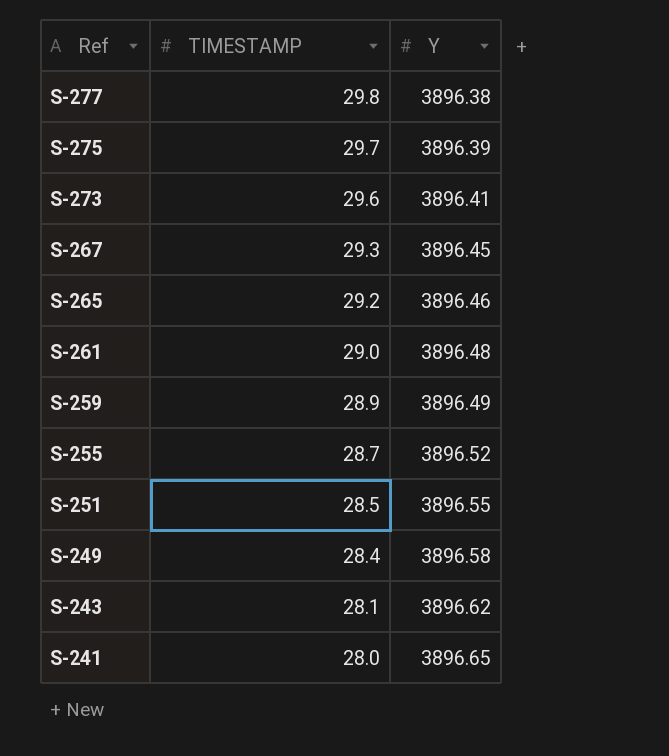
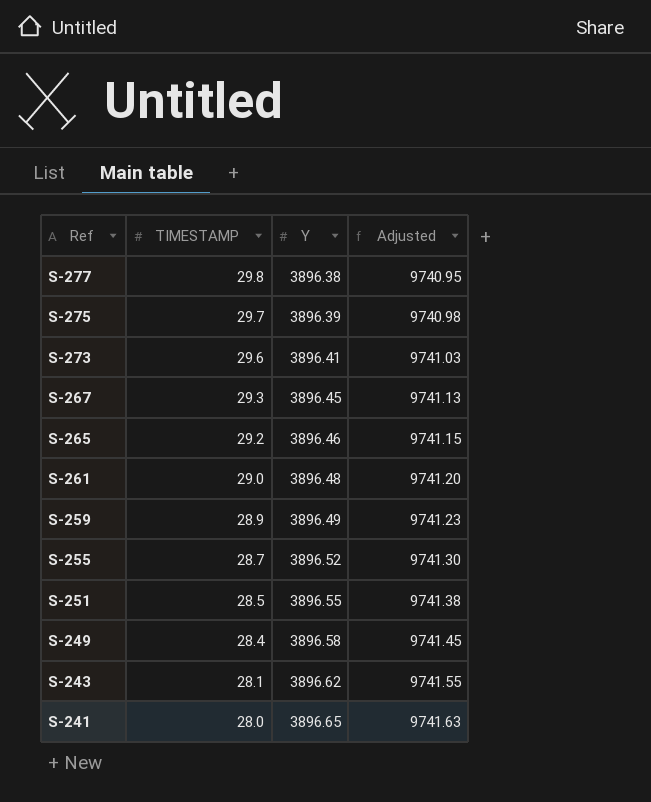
column Adjusted | formula: none -> [Y] * 2.5

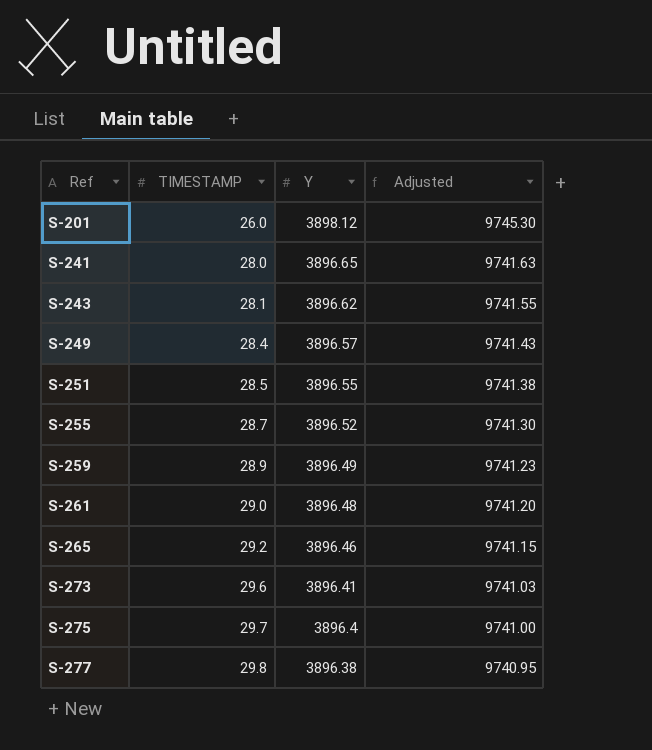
row order: Ref descending -> Ref ascending
row S-267: 29.3 | 3896.45 | 9741.13 -> none
row S-201: none -> 26.0 | 3898.12 | 9745.30
S-249 | Y: 3896.58 -> 3896.57
S-249 | Adjusted: 9741.45 -> 9741.43
S-275 | Y: 3896.39 -> 3896.4
S-275 | Adjusted: 9740.98 -> 9741.00

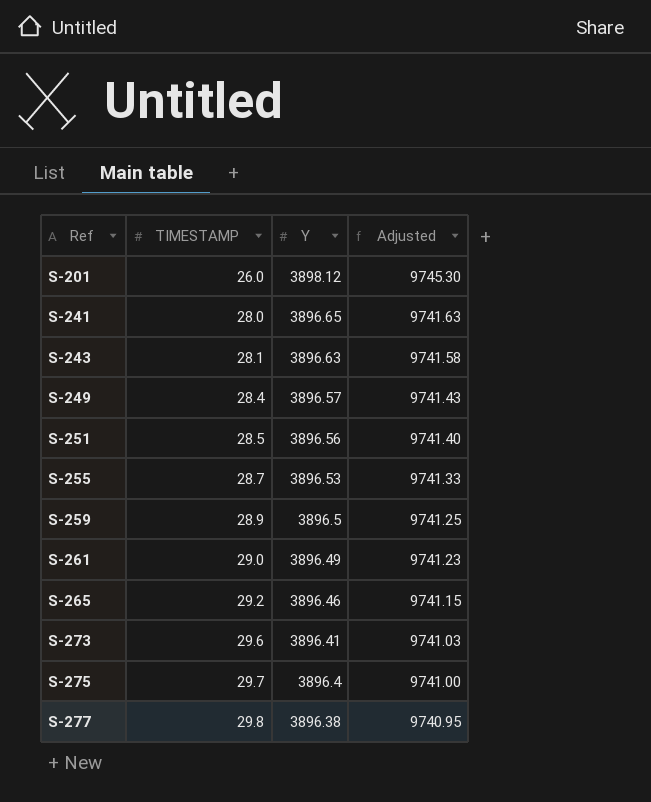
S-243 | Y: 3896.62 -> 3896.63
S-243 | Adjusted: 9741.55 -> 9741.58
S-251 | Y: 3896.55 -> 3896.56
S-251 | Adjusted: 9741.38 -> 9741.40
S-255 | Y: 3896.52 -> 3896.53
S-255 | Adjusted: 9741.30 -> 9741.33
S-259 | Y: 3896.49 -> 3896.5
S-259 | Adjusted: 9741.23 -> 9741.25
S-261 | Y: 3896.48 -> 3896.49
S-261 | Adjusted: 9741.20 -> 9741.23

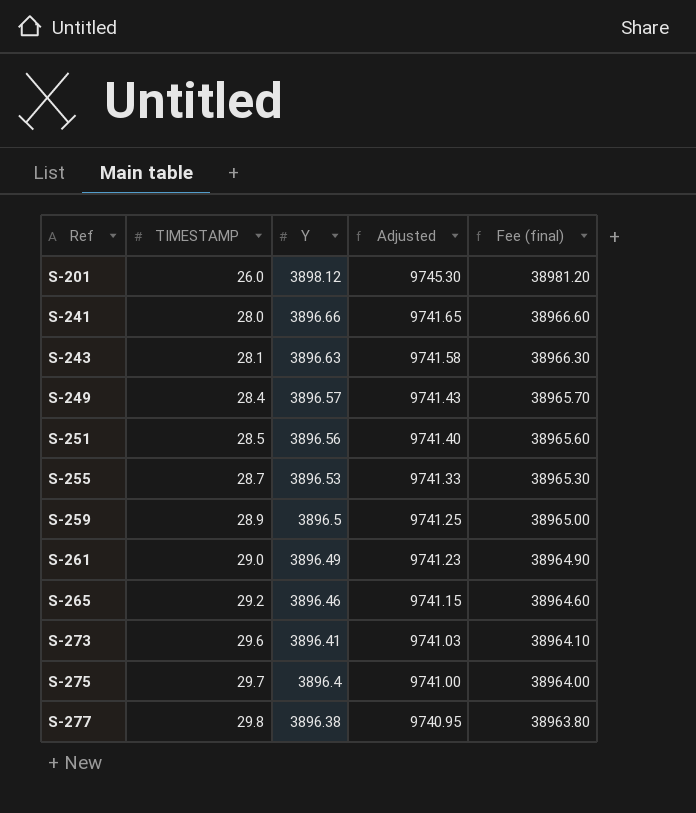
column Fee (final) | formula: none -> [Y] * 10
S-241 | Y: 3896.65 -> 3896.66
S-241 | Adjusted: 9741.63 -> 9741.65

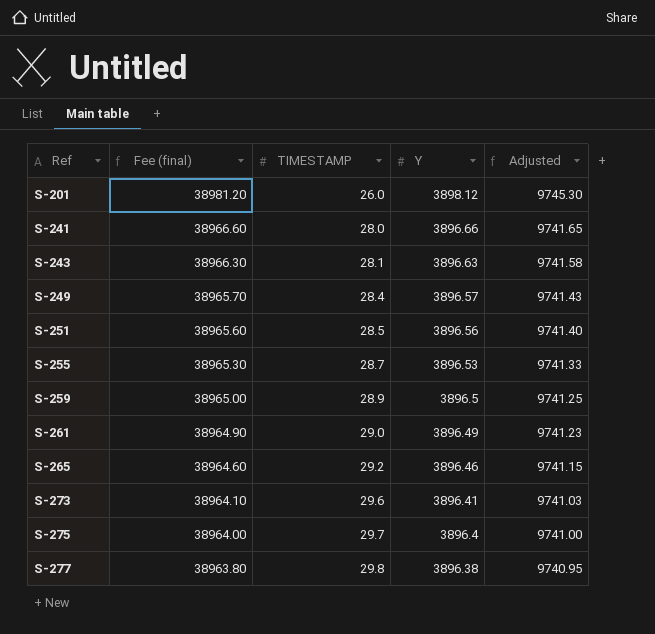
column Fee (final) | position: 5 -> 2

